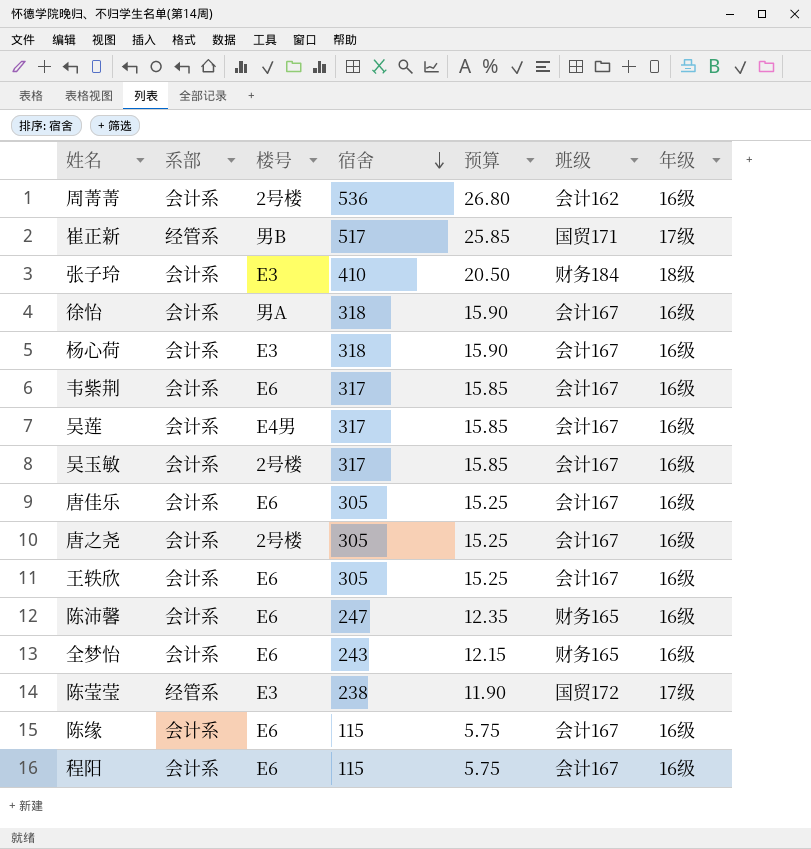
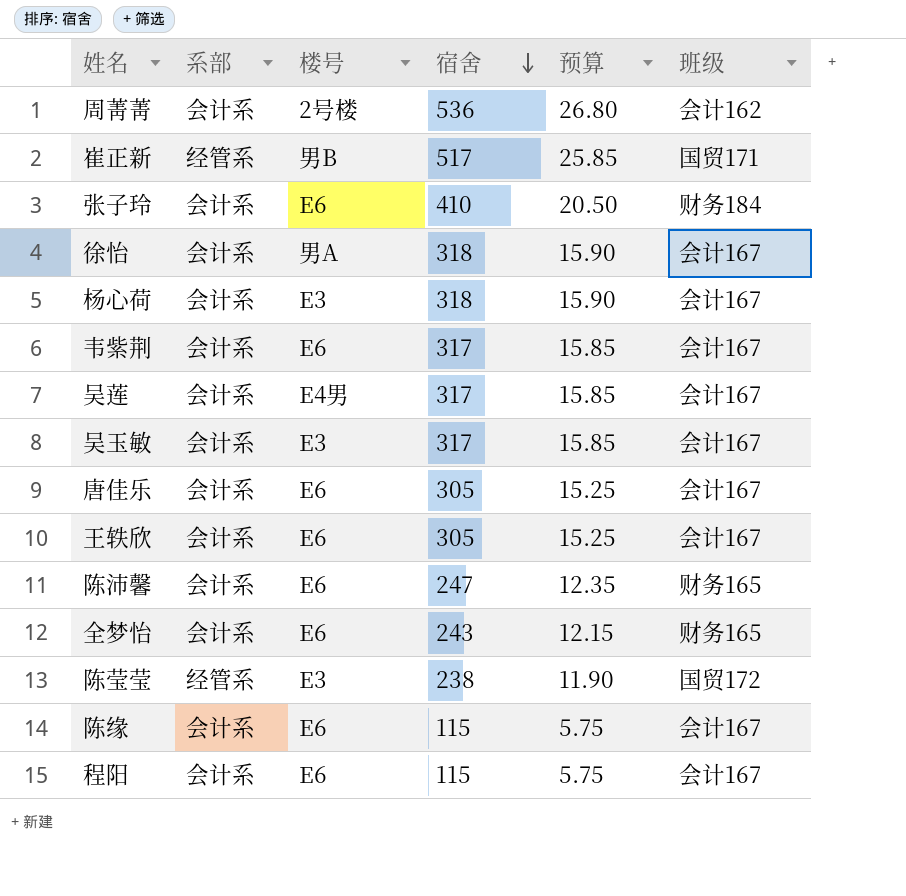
column 年级 | position: 7 -> none
row 唐之尧: 会计系 | 2号楼 | 305 | 15.25 | 会计167 | 16级 -> none
张子玲 | 楼号: E3 -> E6
吴玉敏 | 楼号: 2号楼 -> E3

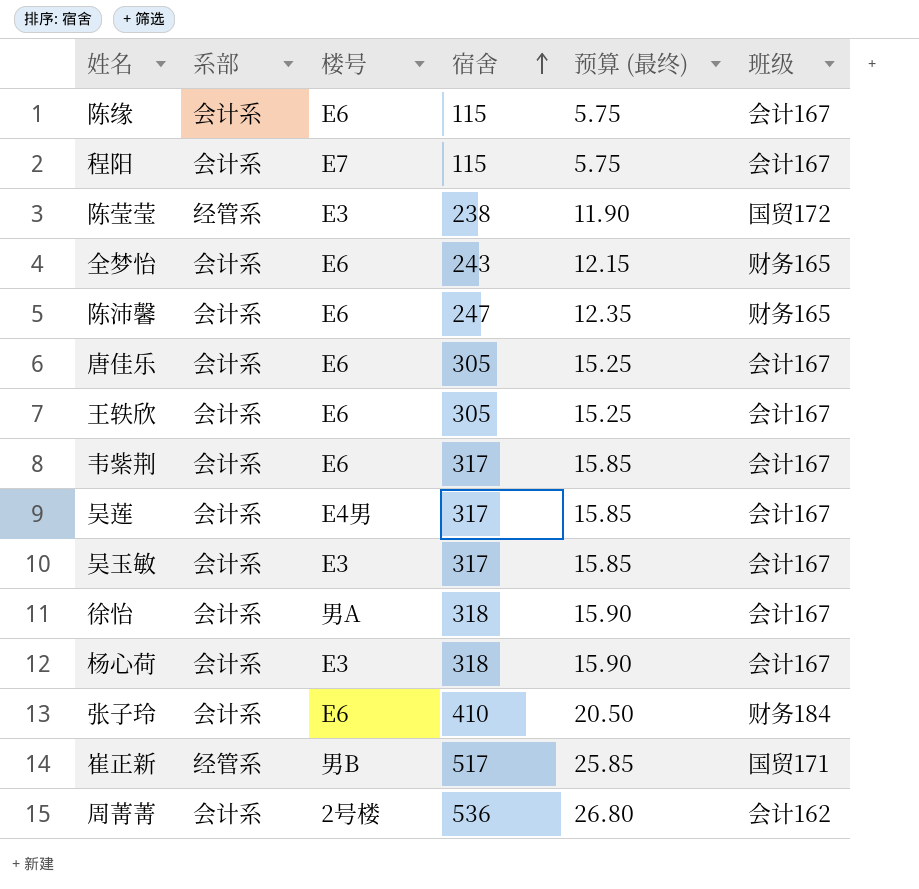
row order: 宿舍 descending -> 宿舍 ascending
column name: 预算 -> 预算 (最终)
程阳 | 楼号: E6 -> E7

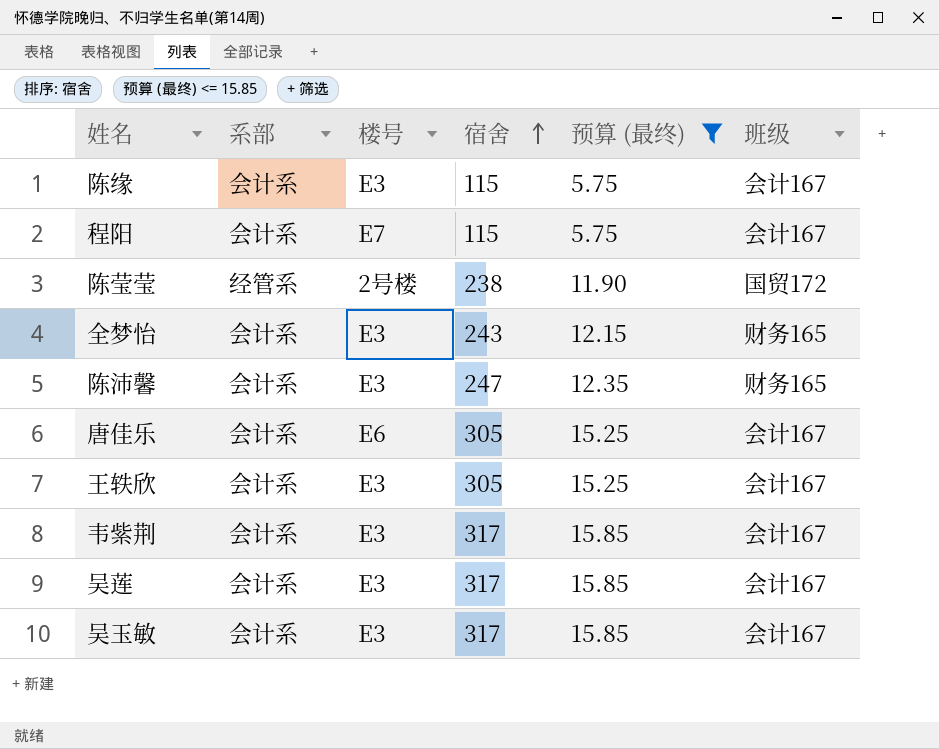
filter: none -> 预算 (最终) <= 15.85
陈缘 | 楼号: E6 -> E3
陈莹莹 | 楼号: E3 -> 2号楼
全梦怡 | 楼号: E6 -> E3
陈沛馨 | 楼号: E6 -> E3
王轶欣 | 楼号: E6 -> E3
韦紫荆 | 楼号: E6 -> E3
吴莲 | 楼号: E4男 -> E3

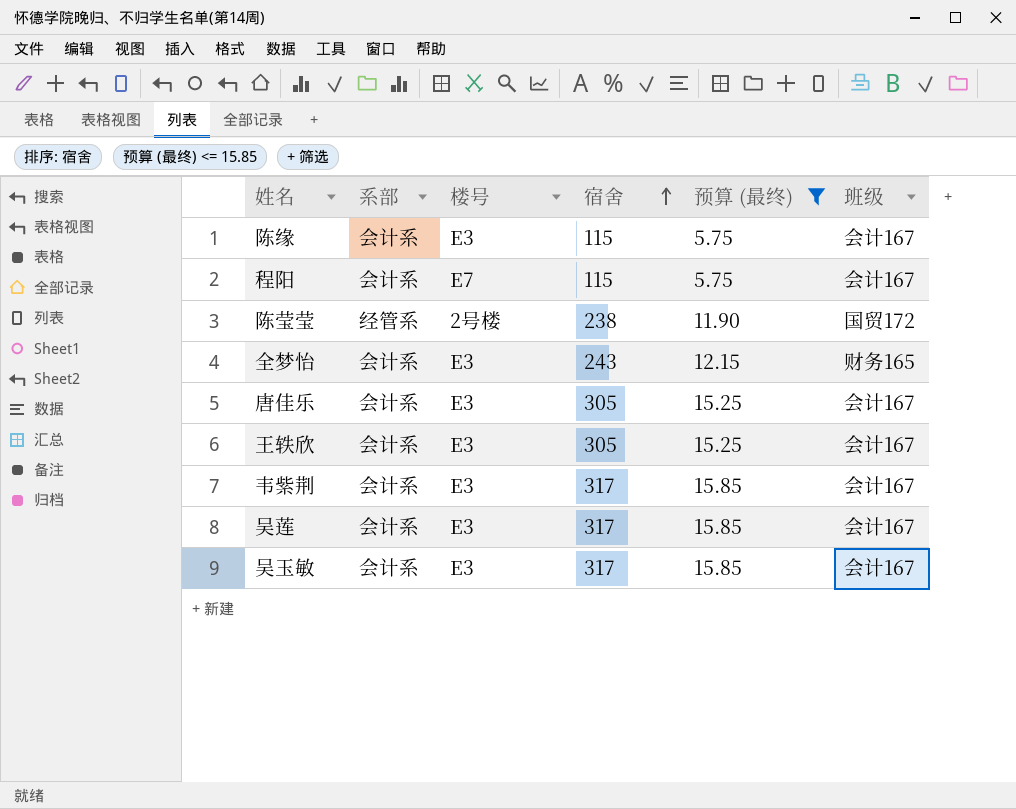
row 陈沛馨: 会计系 | E3 | 247 | 12.35 | 财务165 -> none
唐佳乐 | 楼号: E6 -> E3

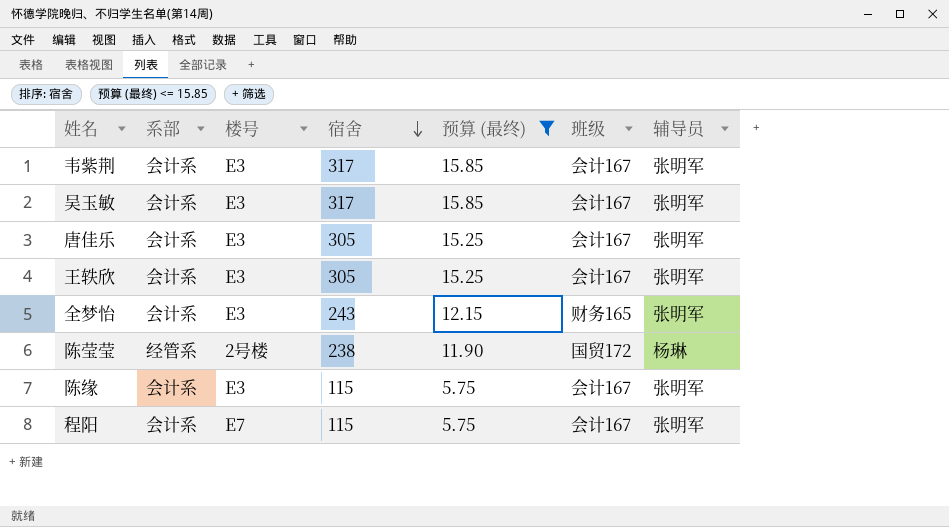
row order: 宿舍 ascending -> 宿舍 descending
column 辅导员 | position: none -> 7
row 吴莲: 会计系 | E3 | 317 | 15.85 | 会计167 -> none

